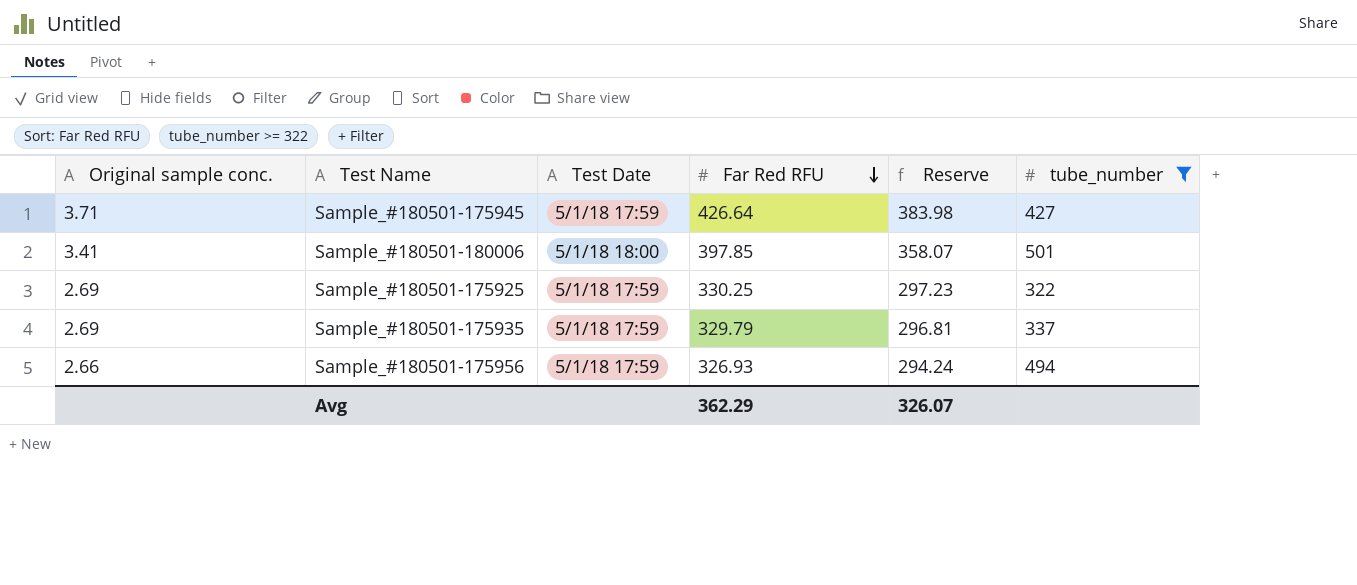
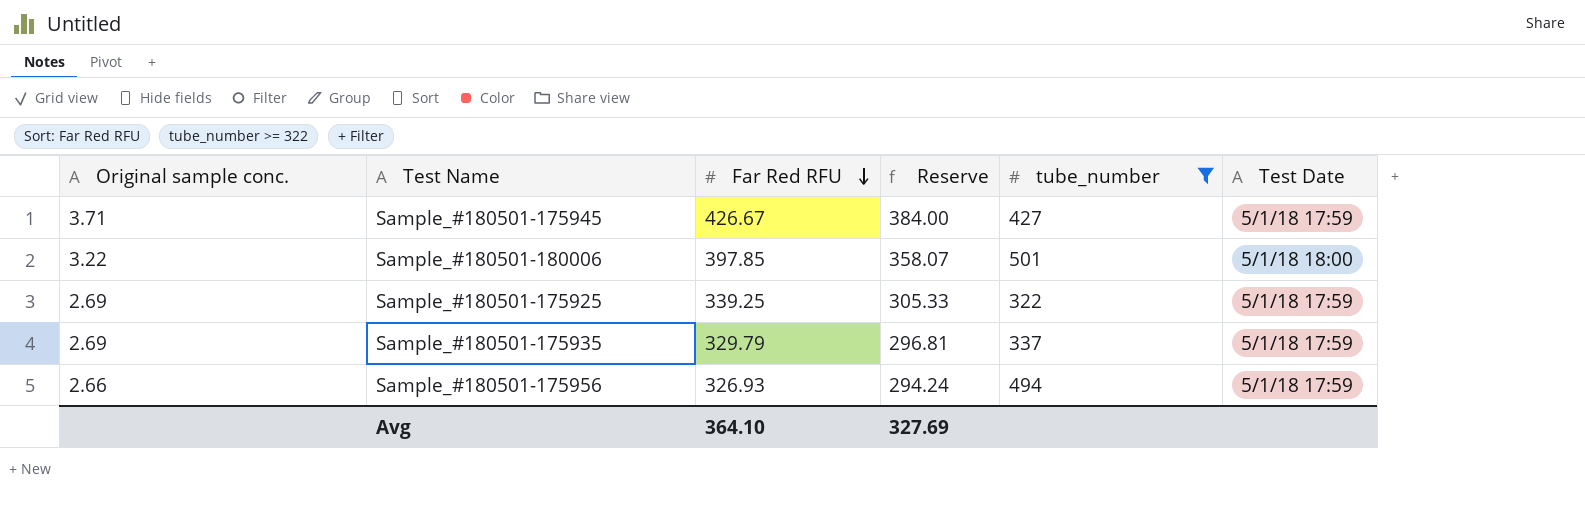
column Test Date | position: 3 -> 6
Sample_#180501-175945 | Far Red RFU: 426.64 -> 426.67
Sample_#180501-175945 | Reserve: 383.98 -> 384.00
Sample_#180501-180006 | Original sample conc.: 3.41 -> 3.22
Sample_#180501-175925 | Far Red RFU: 330.25 -> 339.25
Sample_#180501-175925 | Reserve: 297.23 -> 305.33
Avg | Far Red RFU: 362.29 -> 364.10
Avg | Reserve: 326.07 -> 327.69

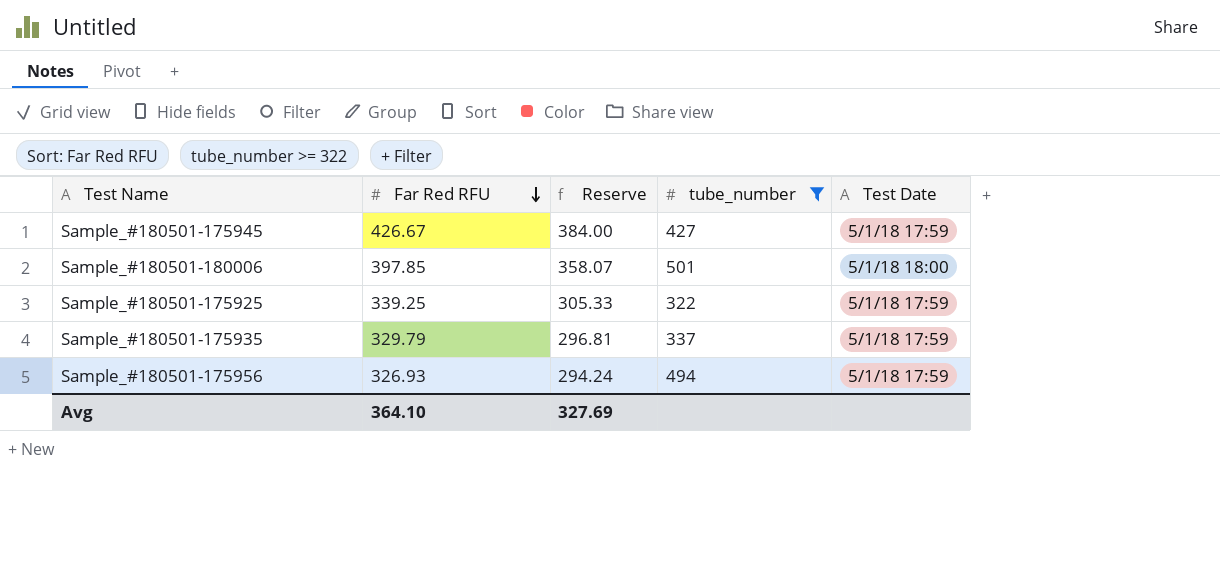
column Original sample conc. | position: 1 -> none

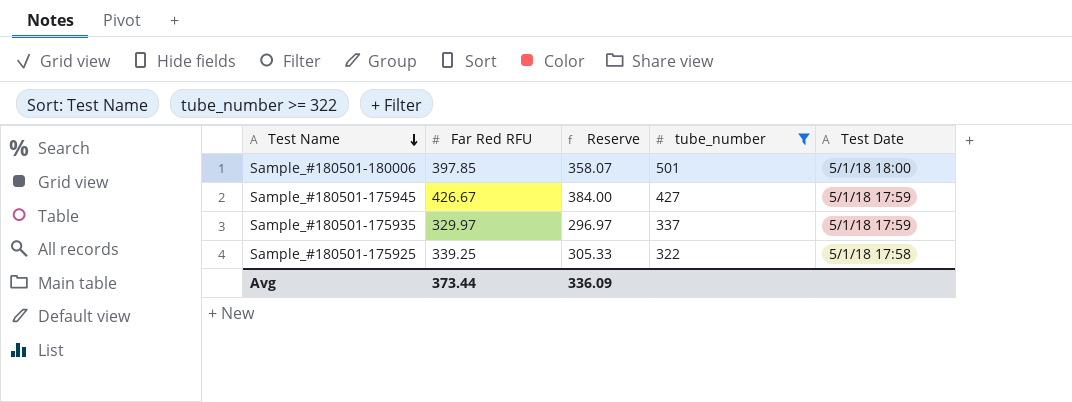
row order: Far Red RFU descending -> Test Name descending
row Sample_#180501-175956: 326.93 | 294.24 | 494 | 5/1/18 17:59 -> none
Sample_#180501-175935 | Far Red RFU: 329.79 -> 329.97
Sample_#180501-175935 | Reserve: 296.81 -> 296.97
Sample_#180501-175925 | Test Date: 5/1/18 17:59 -> 5/1/18 17:58
Avg | Far Red RFU: 364.10 -> 373.44
Avg | Reserve: 327.69 -> 336.09

